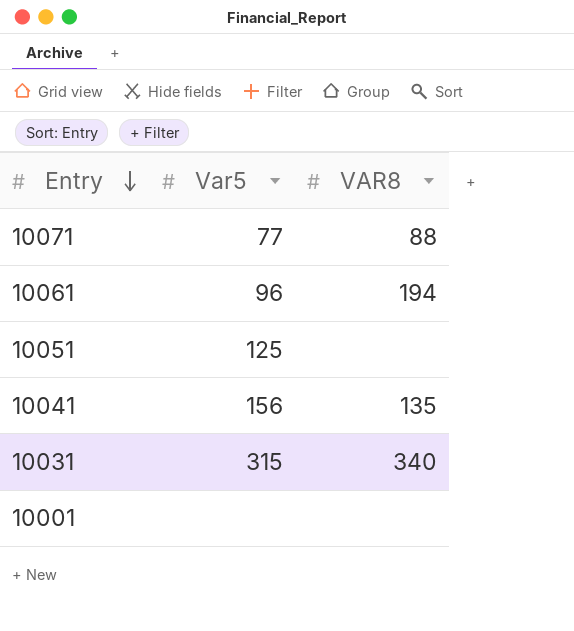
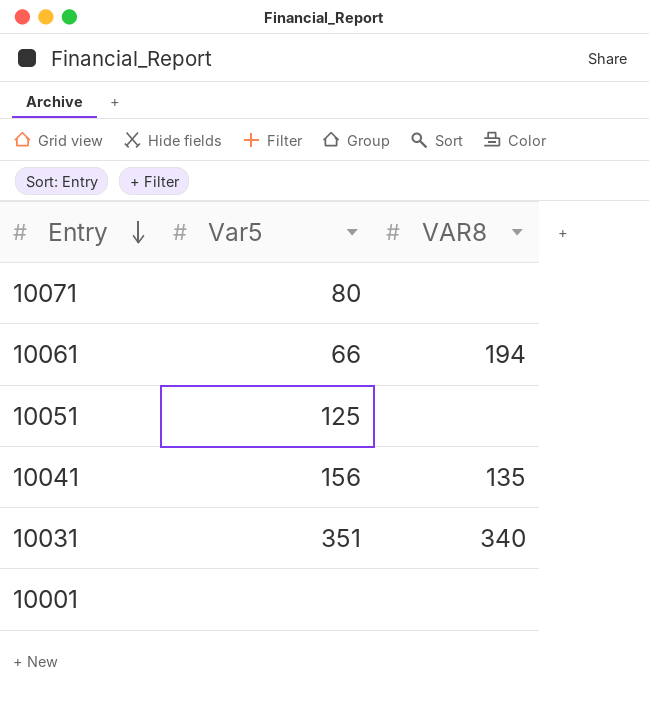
10071 | Var5: 77 -> 80
10071 | VAR8: 88 -> none
10061 | Var5: 96 -> 66
10031 | Var5: 315 -> 351

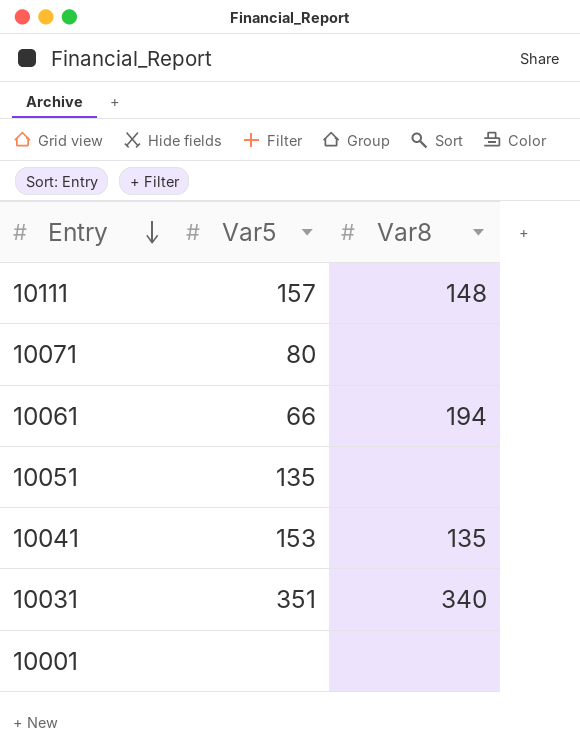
column name: VAR8 -> Var8
row 10111: none -> 157 | 148
10051 | Var5: 125 -> 135
10041 | Var5: 156 -> 153

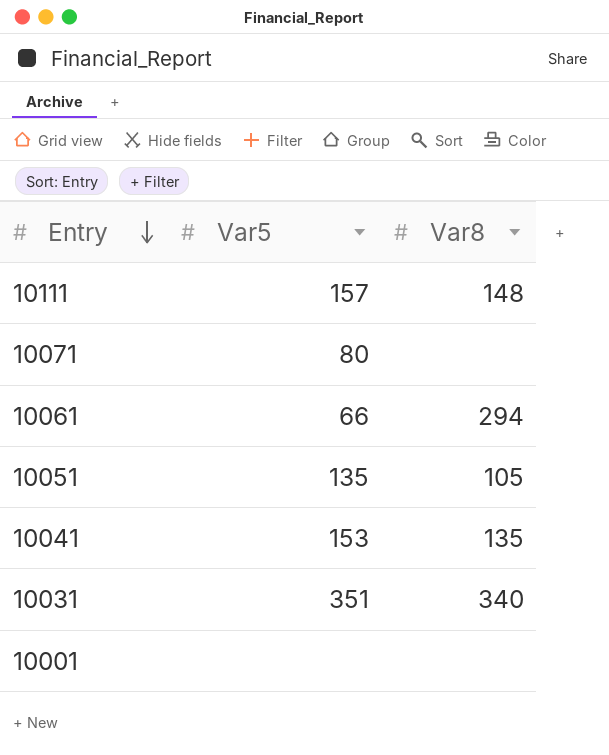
10061 | Var8: 194 -> 294
10051 | Var8: none -> 105

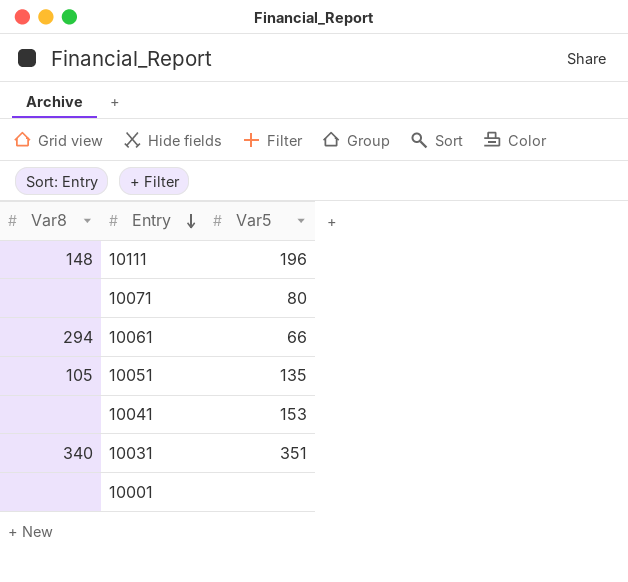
column Var8 | position: 3 -> 1
10111 | Var5: 157 -> 196
10041 | Var8: 135 -> none

